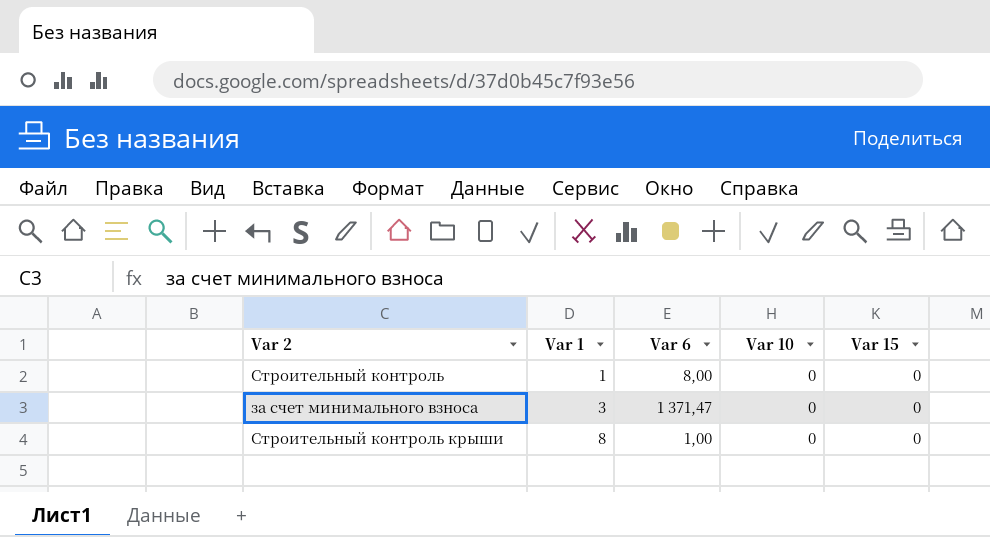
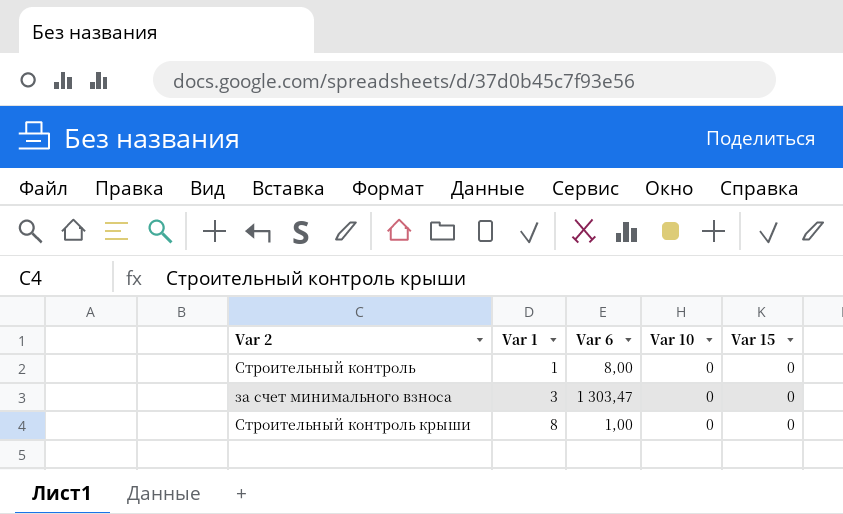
за счет минимального взноса | Var 6: 1 371,47 -> 1 303,47

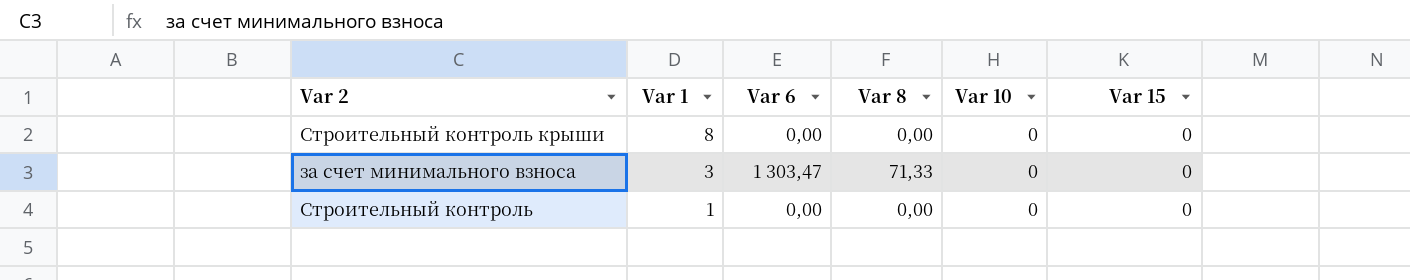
row order: Var 1 ascending -> Var 1 descending
column Var 8 | position: none -> 4
Строительный контроль крыши | Var 6: 1,00 -> 0,00
Строительный контроль | Var 6: 8,00 -> 0,00

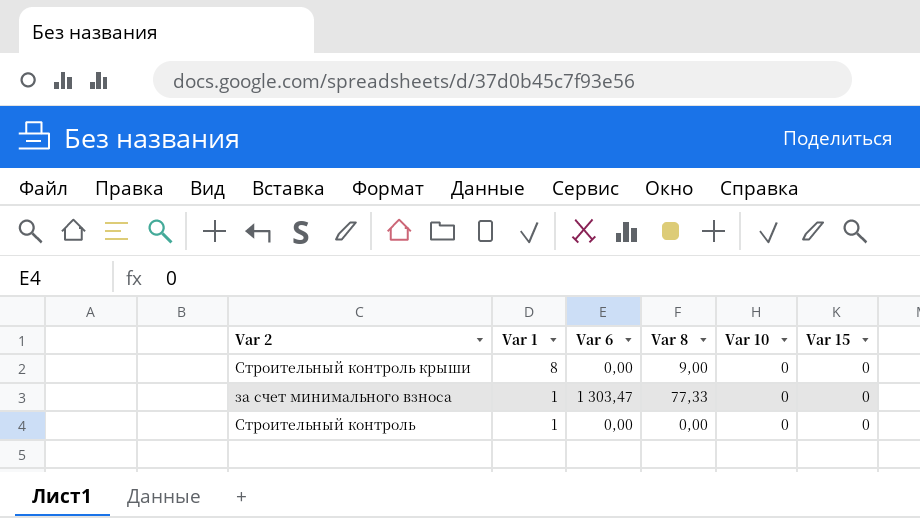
Строительный контроль крыши | Var 8: 0,00 -> 9,00
за счет минимального взноса | Var 1: 3 -> 1
за счет минимального взноса | Var 8: 71,33 -> 77,33

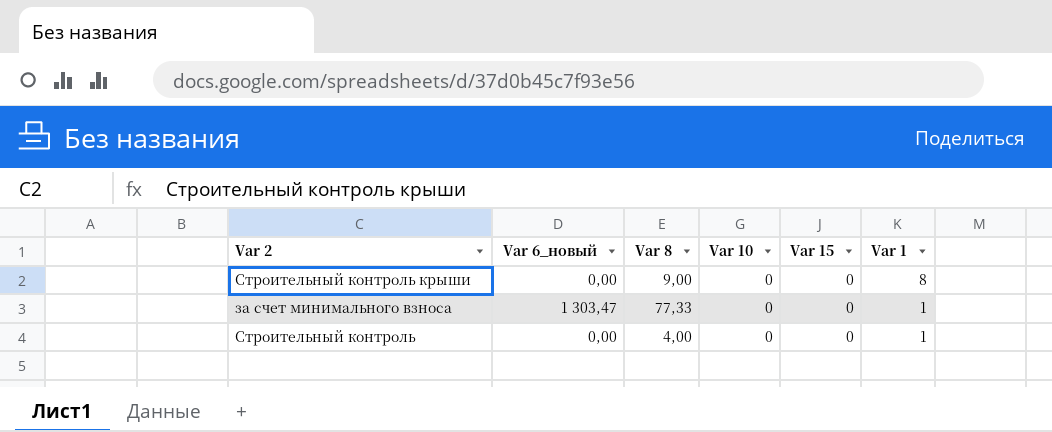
column name: Var 6 -> Var 6_новый
column Var 1 | position: 2 -> 6
Строительный контроль | Var 8: 0,00 -> 4,00

